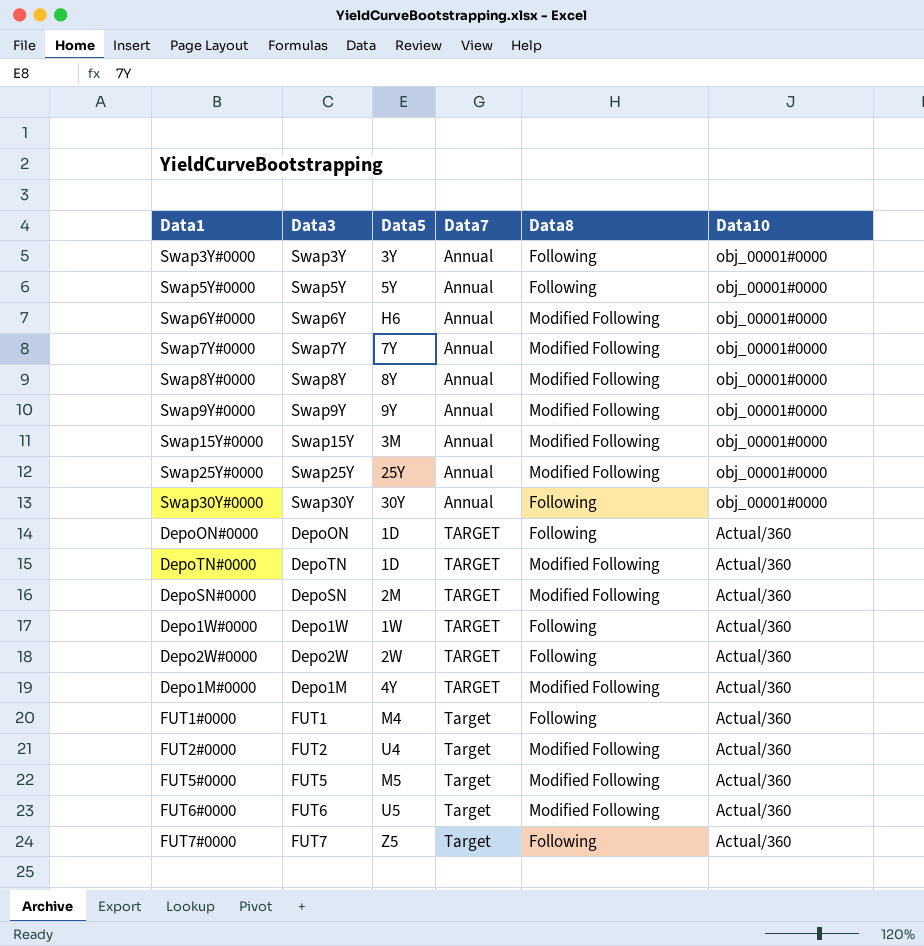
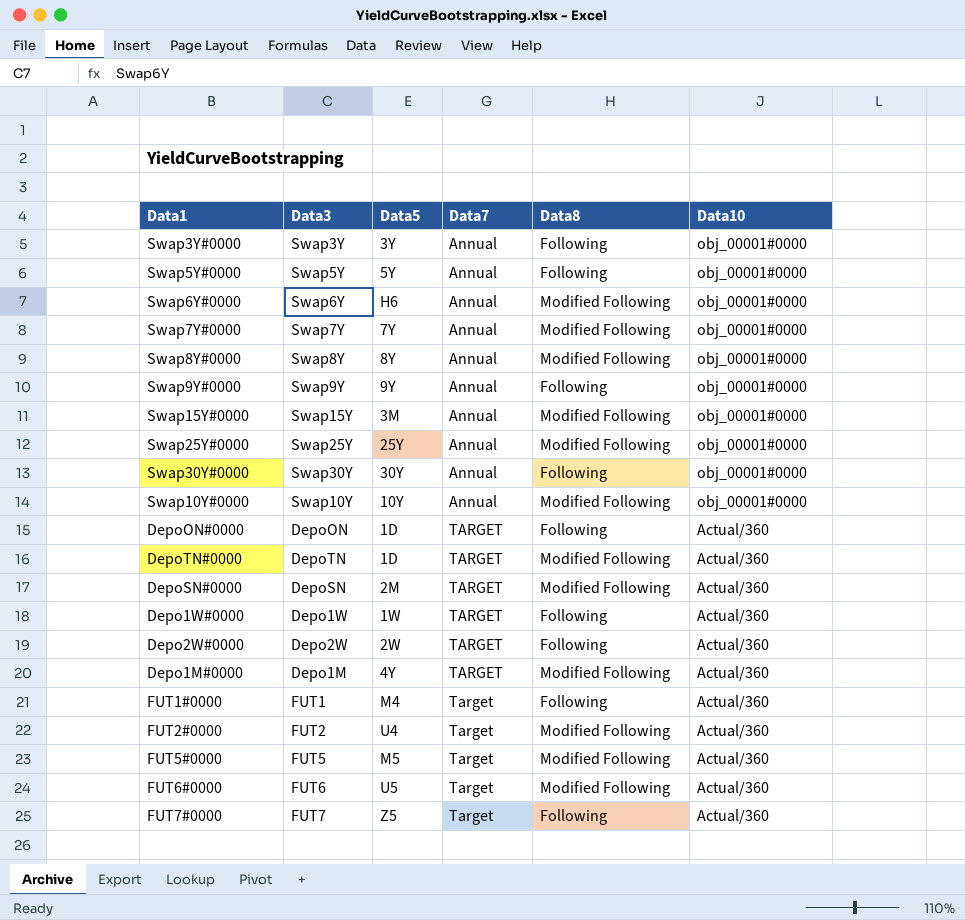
Swap9Y#0000 | Data8: Modified Following -> Following
row Swap10Y#0000: none -> Swap10Y | 10Y | Annual | Modified Following | obj_00001#0000

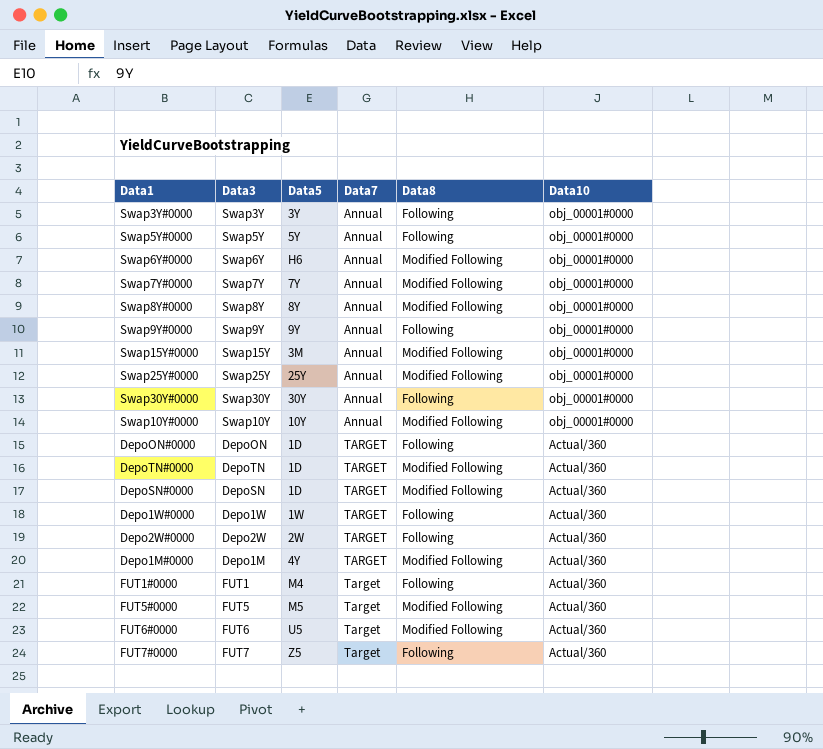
row FUT2#0000: FUT2 | U4 | Target | Modified Following | Actual/360 -> none
DepoSN#0000 | Data5: 2M -> 1D

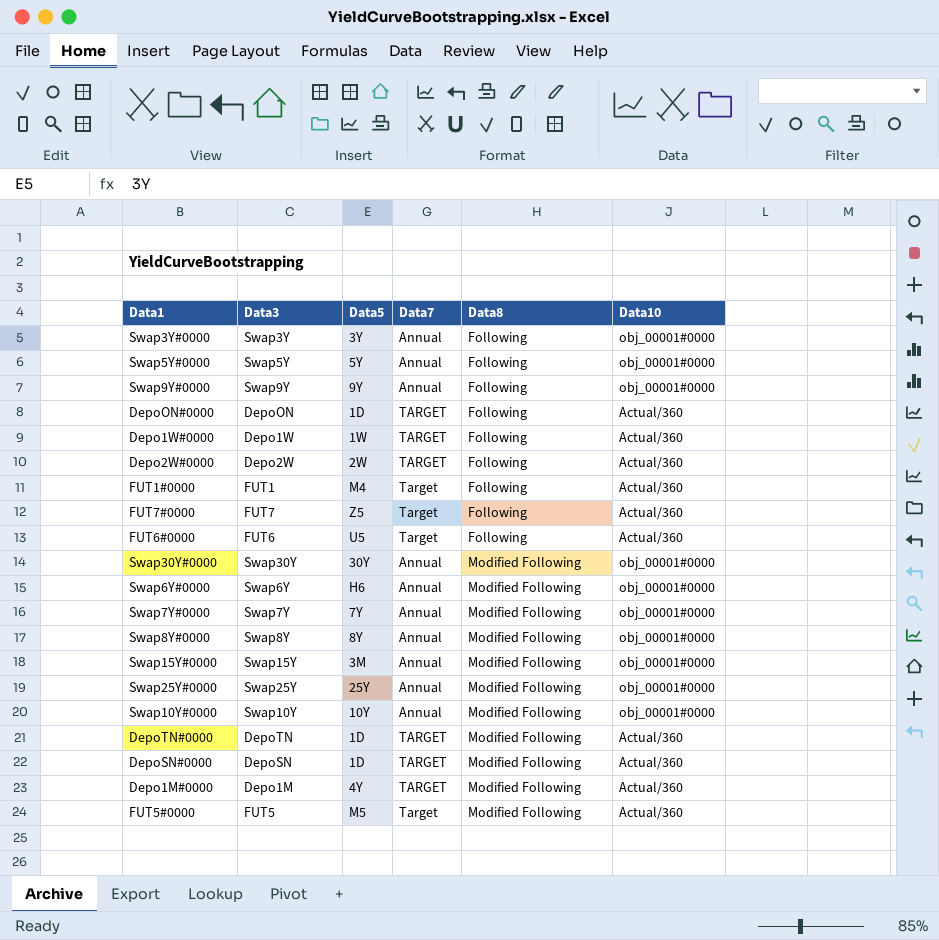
row order: Data7 ascending -> Data8 ascending
FUT6#0000 | Data8: Modified Following -> Following
Swap30Y#0000 | Data8: Following -> Modified Following

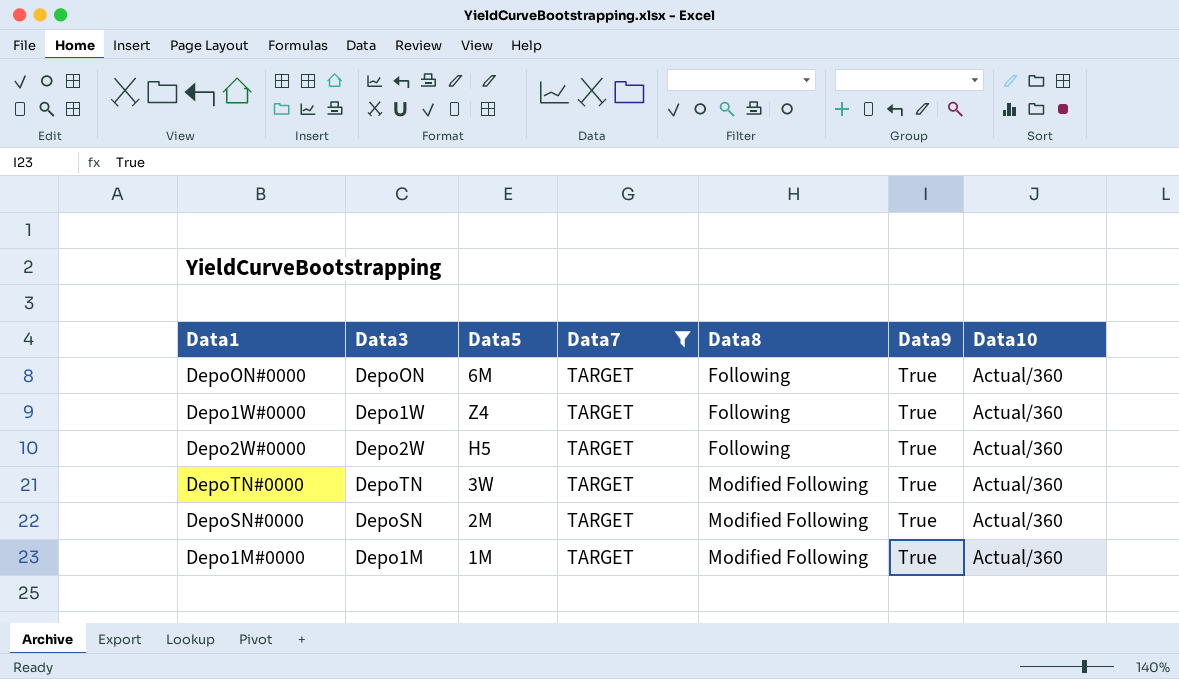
filter: none -> Data7 = TARGET
column Data9 | position: none -> 6
DepoON#0000 | Data5: 1D -> 6M
Depo1W#0000 | Data5: 1W -> Z4
Depo2W#0000 | Data5: 2W -> H5
DepoTN#0000 | Data5: 1D -> 3W
DepoSN#0000 | Data5: 1D -> 2M
Depo1M#0000 | Data5: 4Y -> 1M

